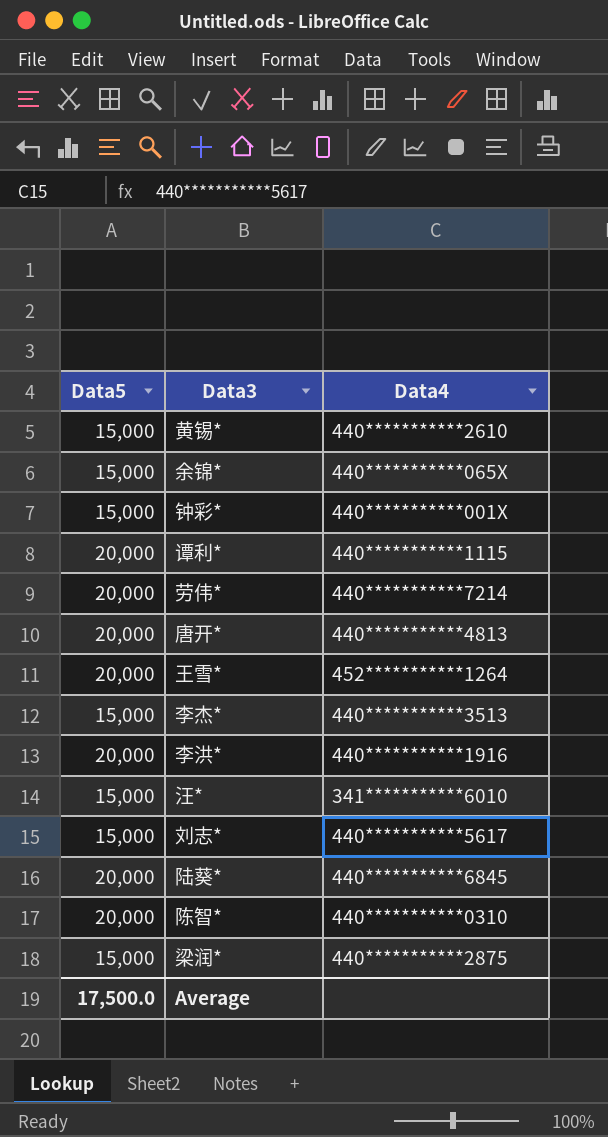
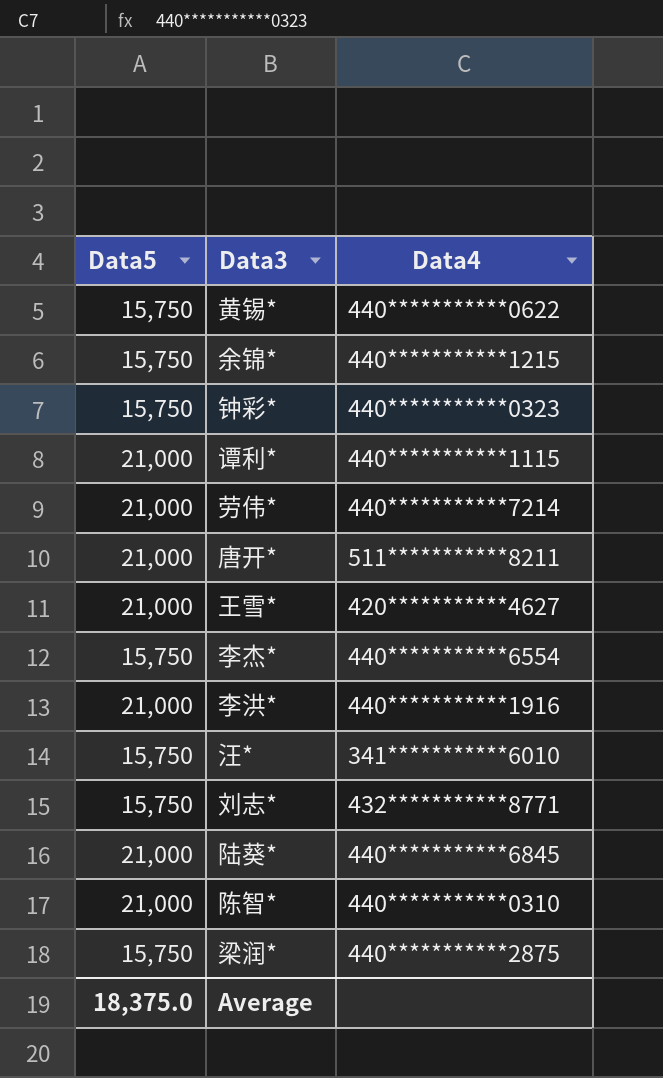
黄锡* | Data5: 15,000 -> 15,750
黄锡* | Data4: 440***********2610 -> 440***********0622
余锦* | Data5: 15,000 -> 15,750
余锦* | Data4: 440***********065X -> 440***********1215
钟彩* | Data5: 15,000 -> 15,750
钟彩* | Data4: 440***********001X -> 440***********0323
谭利* | Data5: 20,000 -> 21,000
劳伟* | Data5: 20,000 -> 21,000
唐开* | Data5: 20,000 -> 21,000
唐开* | Data4: 440***********4813 -> 511***********8211
王雪* | Data5: 20,000 -> 21,000
王雪* | Data4: 452***********1264 -> 420***********4627
李杰* | Data5: 15,000 -> 15,750
李杰* | Data4: 440***********3513 -> 440***********6554
李洪* | Data5: 20,000 -> 21,000
汪* | Data5: 15,000 -> 15,750
刘志* | Data5: 15,000 -> 15,750
刘志* | Data4: 440***********5617 -> 432***********8771
陆葵* | Data5: 20,000 -> 21,000
陈智* | Data5: 20,000 -> 21,000
梁润* | Data5: 15,000 -> 15,750
Average | Data5: 17,500.0 -> 18,375.0

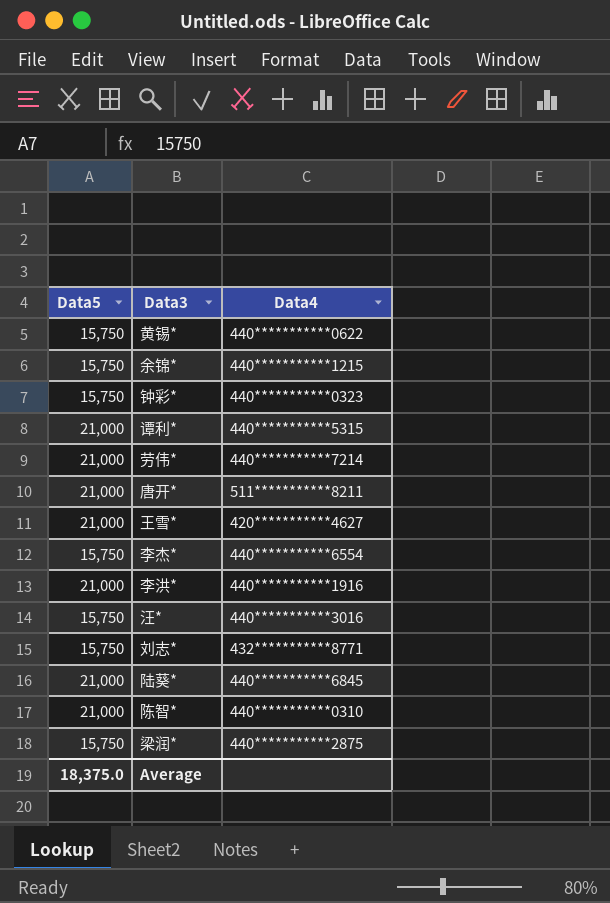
谭利* | Data4: 440***********1115 -> 440***********5315
汪* | Data4: 341***********6010 -> 440***********3016

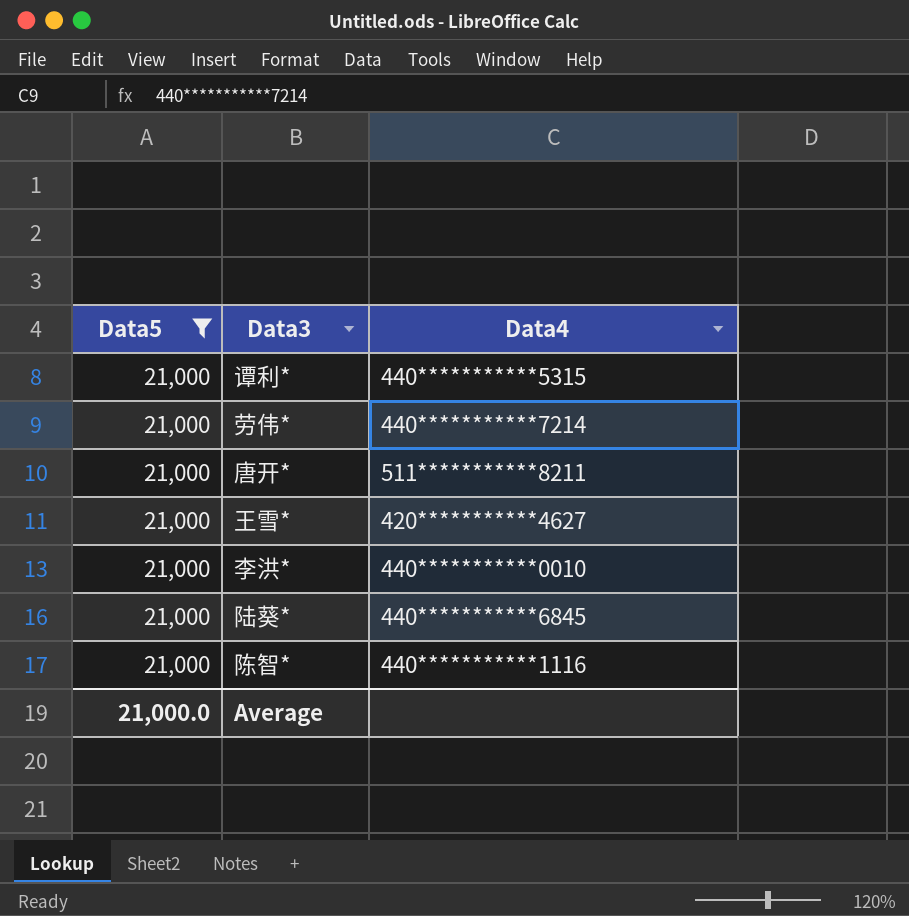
filter: none -> Data5 = 21,000
李洪* | Data4: 440***********1916 -> 440***********0010
陈智* | Data4: 440***********0310 -> 440***********1116
Average | Data5: 18,375.0 -> 21,000.0

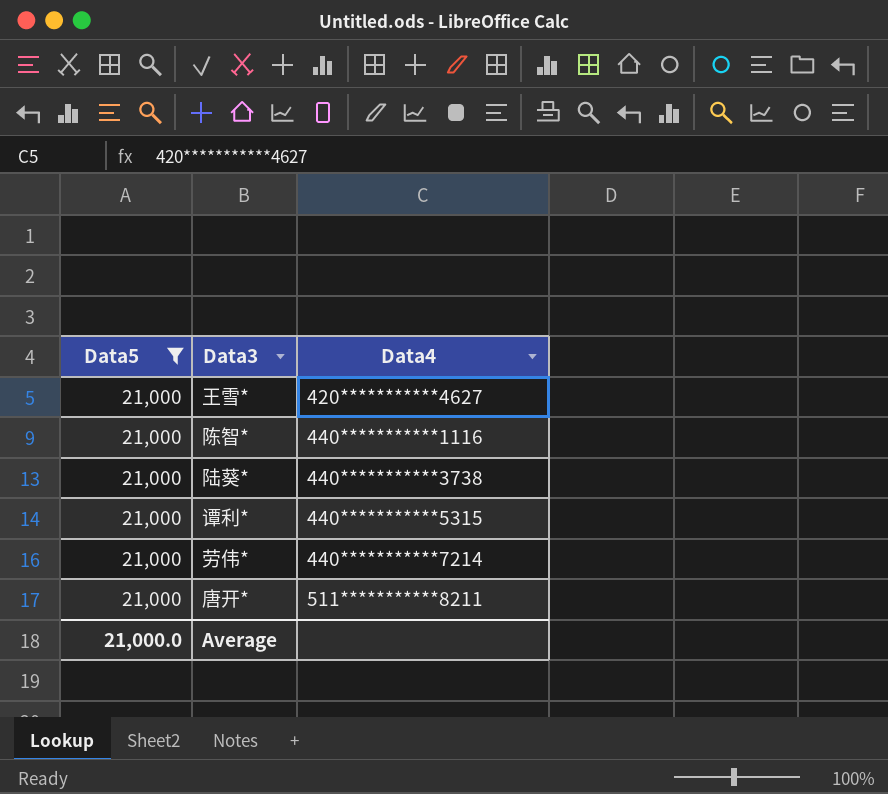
row order: none -> Data4 ascending
row 李洪*: 21,000 | 440***********0010 -> none
陆葵* | Data4: 440***********6845 -> 440***********3738

